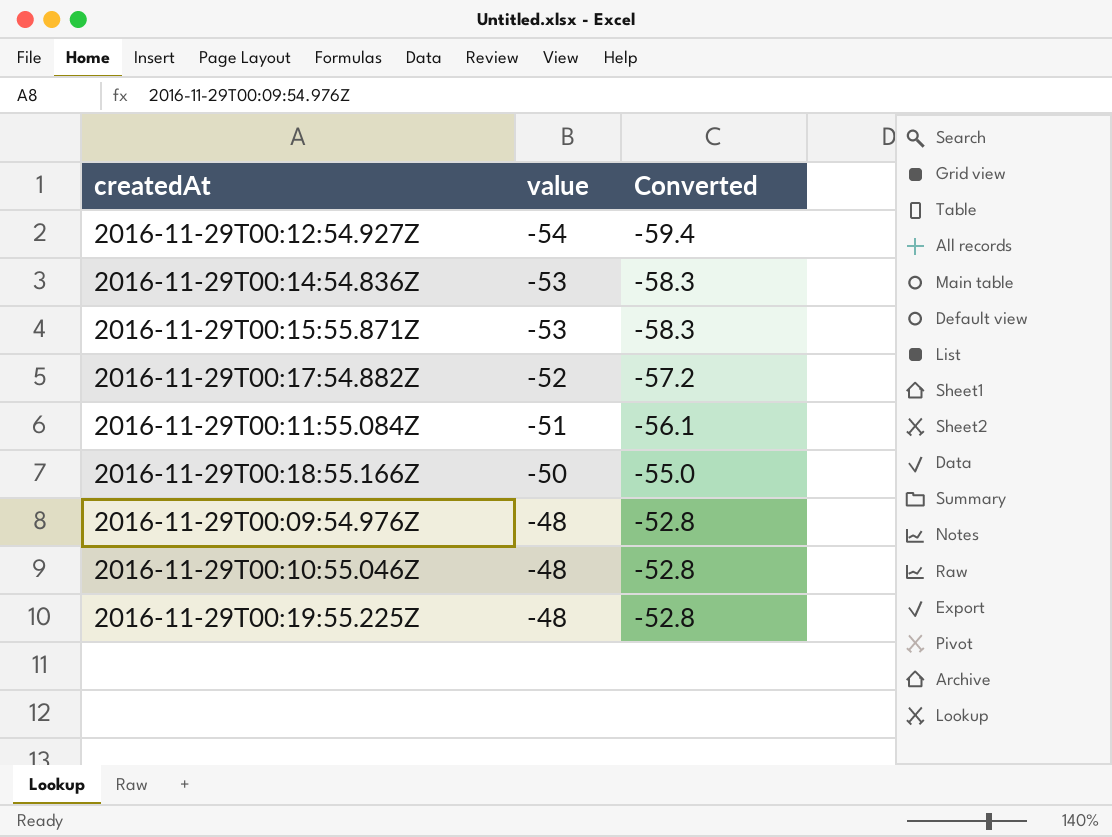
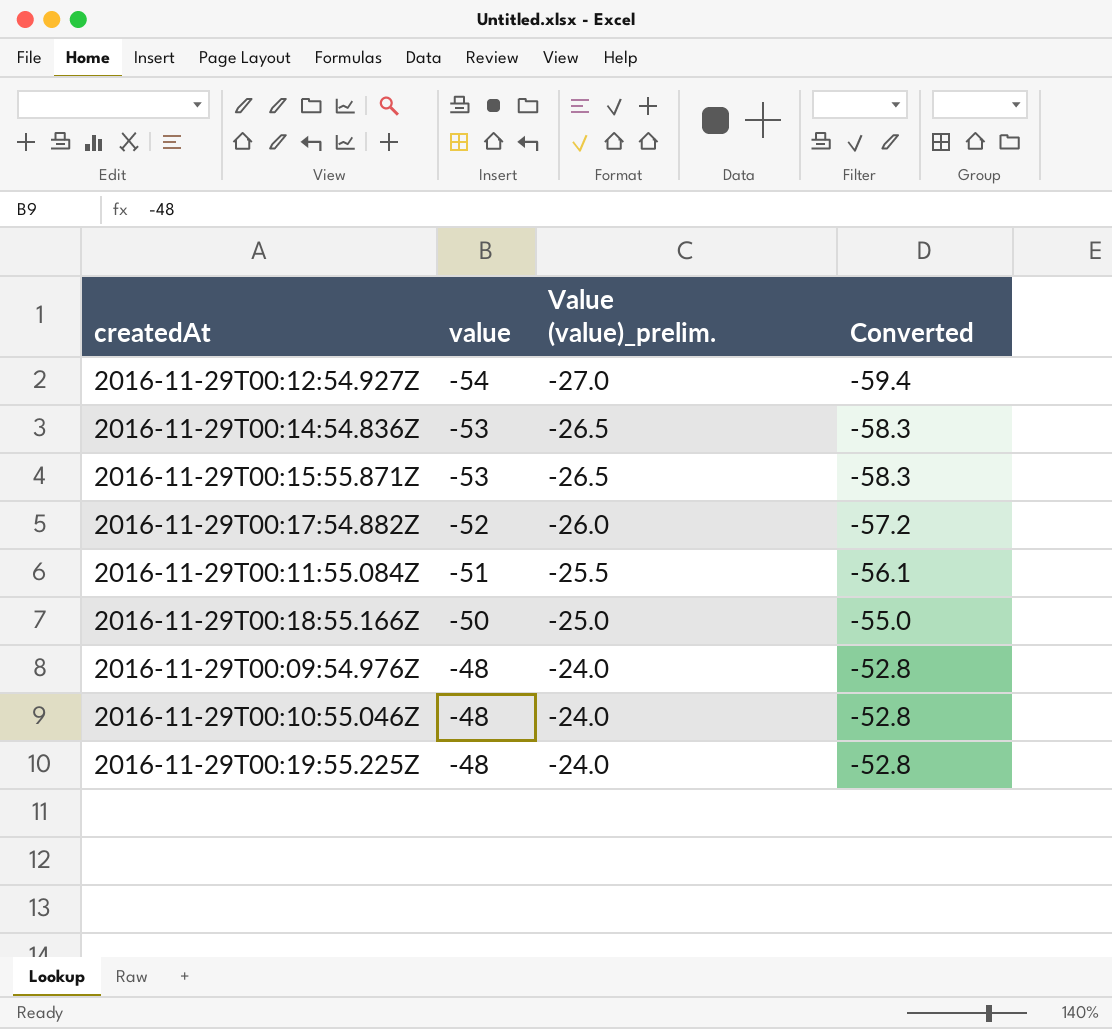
column Value (value)_prelim. | formula: none -> [value] * 0.5

